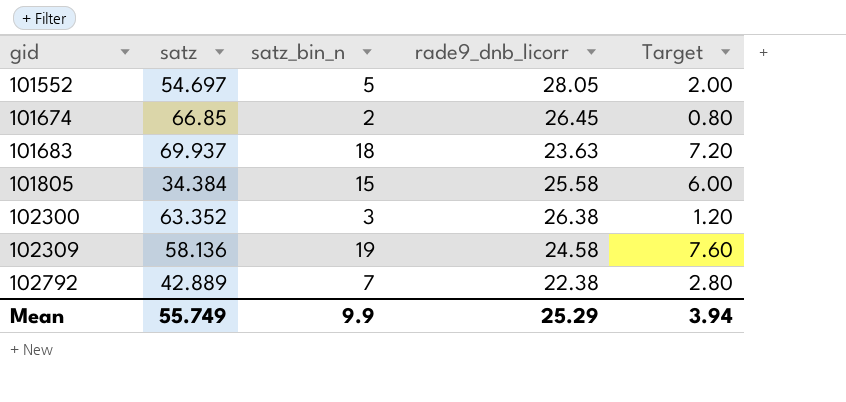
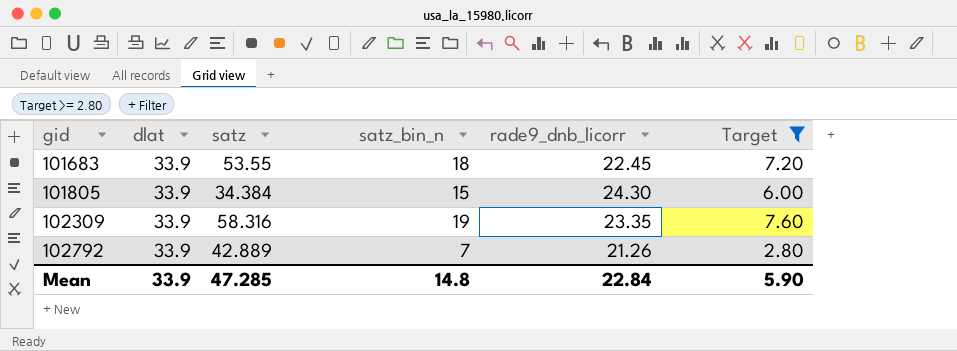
filter: none -> Target >= 2.80
column dlat | position: none -> 2
101683 | satz: 69.937 -> 53.55
101683 | rade9_dnb_licorr: 23.63 -> 22.45
101805 | rade9_dnb_licorr: 25.58 -> 24.30
102309 | satz: 58.136 -> 58.316
102309 | rade9_dnb_licorr: 24.58 -> 23.35
102792 | rade9_dnb_licorr: 22.38 -> 21.26
Mean | satz: 55.749 -> 47.285
Mean | satz_bin_n: 9.9 -> 14.8
Mean | rade9_dnb_licorr: 25.29 -> 22.84
Mean | Target: 3.94 -> 5.90

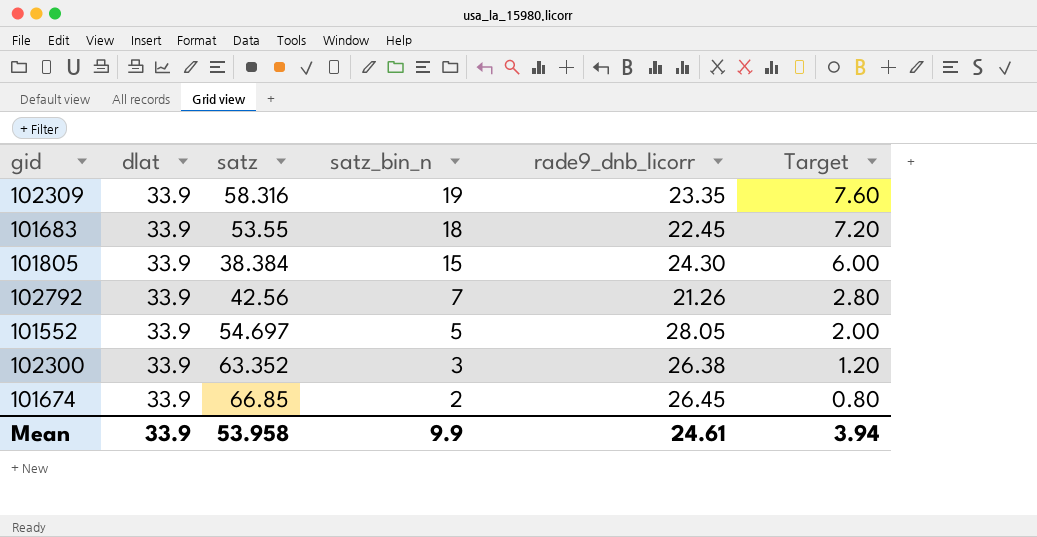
filter: Target >= 2.80 -> none
row order: gid ascending -> satz_bin_n descending
101805 | satz: 34.384 -> 38.384
102792 | satz: 42.889 -> 42.56
Mean | satz: 47.285 -> 53.958
Mean | satz_bin_n: 14.8 -> 9.9
Mean | rade9_dnb_licorr: 22.84 -> 24.61
Mean | Target: 5.90 -> 3.94

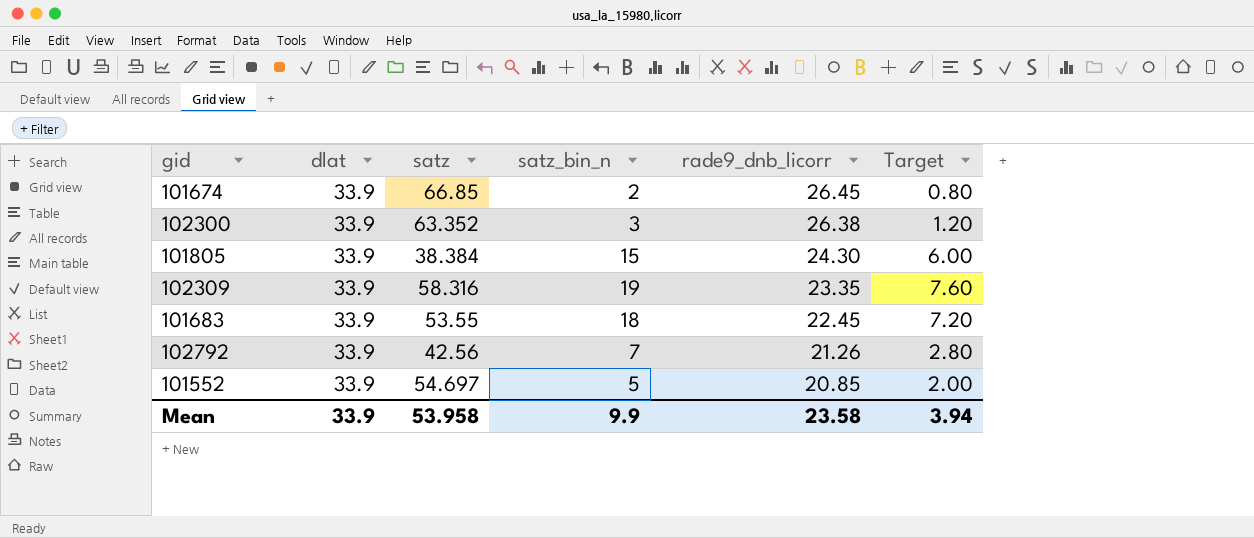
row order: satz_bin_n descending -> rade9_dnb_licorr descending
101552 | rade9_dnb_licorr: 28.05 -> 20.85
Mean | rade9_dnb_licorr: 24.61 -> 23.58

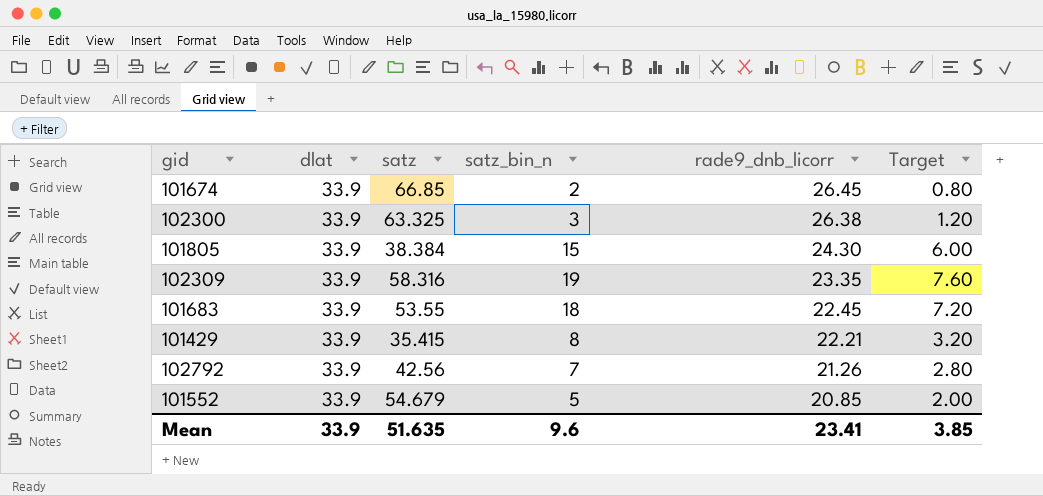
102300 | satz: 63.352 -> 63.325
row 101429: none -> 33.9 | 35.415 | 8 | 22.21 | 3.20
101552 | satz: 54.697 -> 54.679
Mean | satz: 53.958 -> 51.635
Mean | satz_bin_n: 9.9 -> 9.6
Mean | rade9_dnb_licorr: 23.58 -> 23.41
Mean | Target: 3.94 -> 3.85

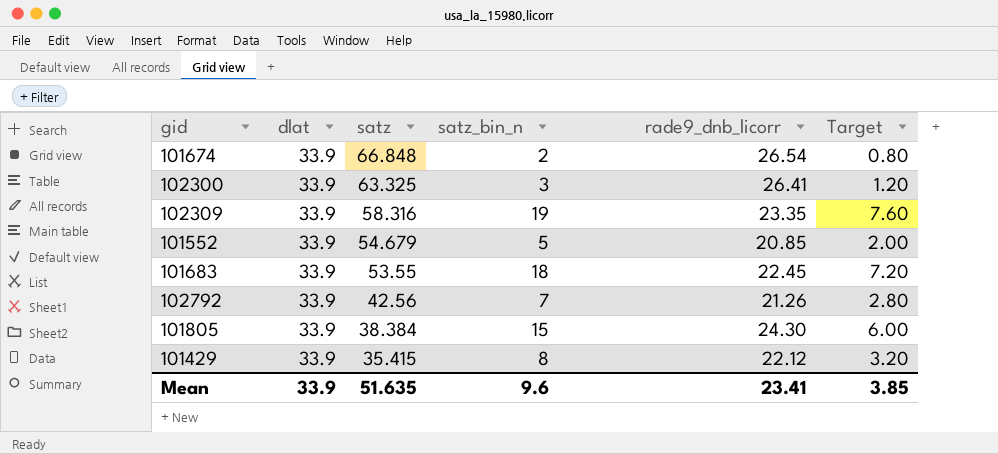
row order: rade9_dnb_licorr descending -> satz descending
101674 | satz: 66.85 -> 66.848
101674 | rade9_dnb_licorr: 26.45 -> 26.54
102300 | rade9_dnb_licorr: 26.38 -> 26.41
101429 | rade9_dnb_licorr: 22.21 -> 22.12

